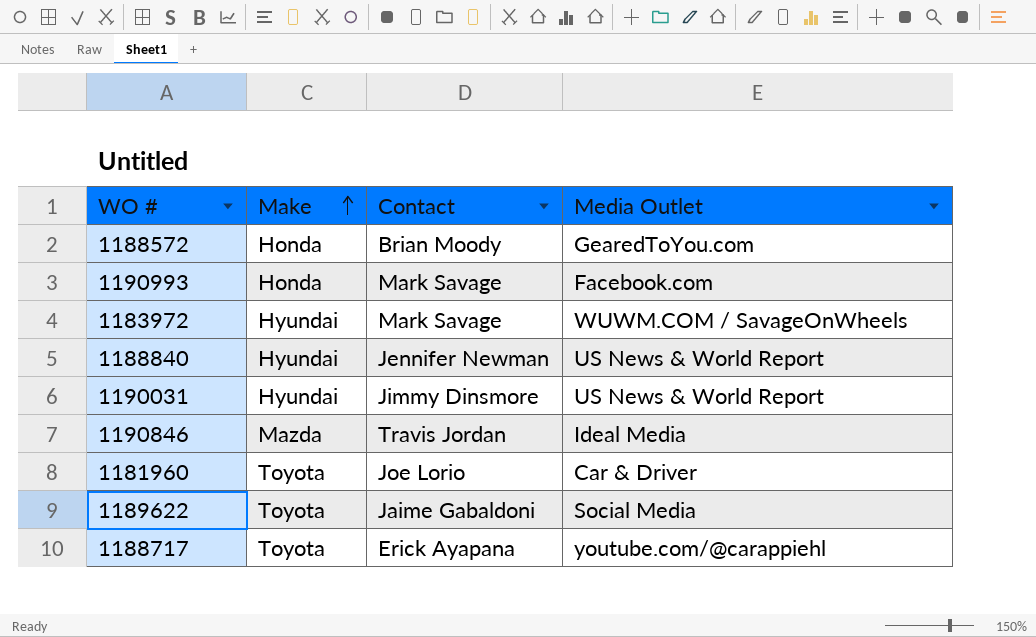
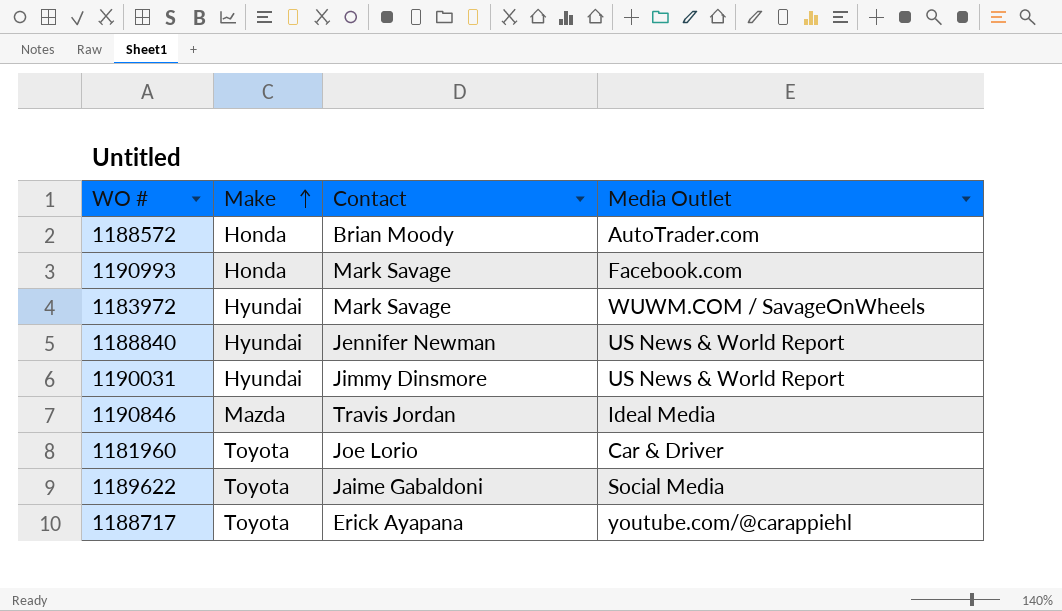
1188572 | Media Outlet: GearedToYou.com -> AutoTrader.com

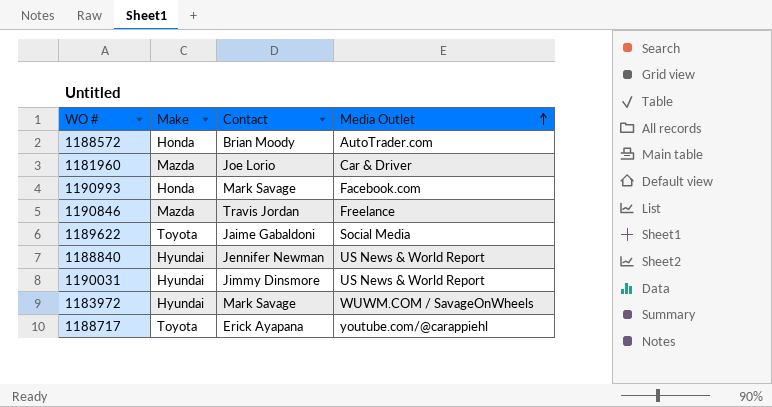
row order: Make ascending -> Media Outlet ascending
1181960 | Make: Toyota -> Mazda
1190846 | Media Outlet: Ideal Media -> Freelance

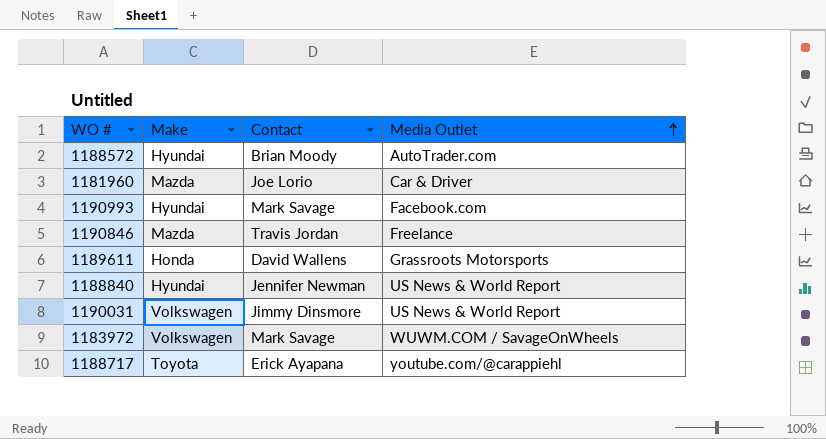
row 1189622: Toyota | Jaime Gabaldoni | Social Media -> none
1188572 | Make: Honda -> Hyundai
1190993 | Make: Honda -> Hyundai
row 1189611: none -> Honda | David Wallens | Grassroots Motorsports
1190031 | Make: Hyundai -> Volkswagen
1183972 | Make: Hyundai -> Volkswagen

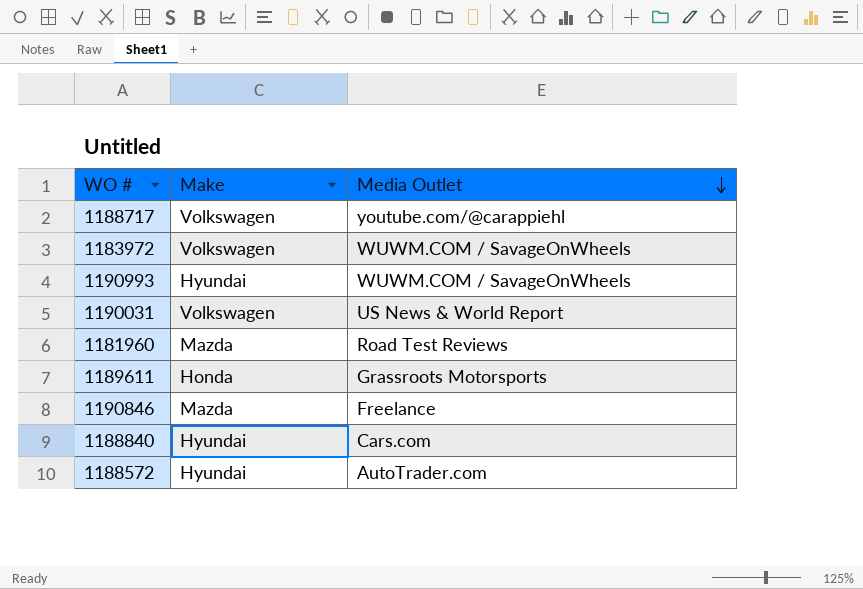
row order: Media Outlet ascending -> Media Outlet descending
column Contact | position: 3 -> none
1188717 | Make: Toyota -> Volkswagen
1190993 | Media Outlet: Facebook.com -> WUWM.COM / SavageOnWheels
1181960 | Media Outlet: Car & Driver -> Road Test Reviews
1188840 | Media Outlet: US News & World Report -> Cars.com

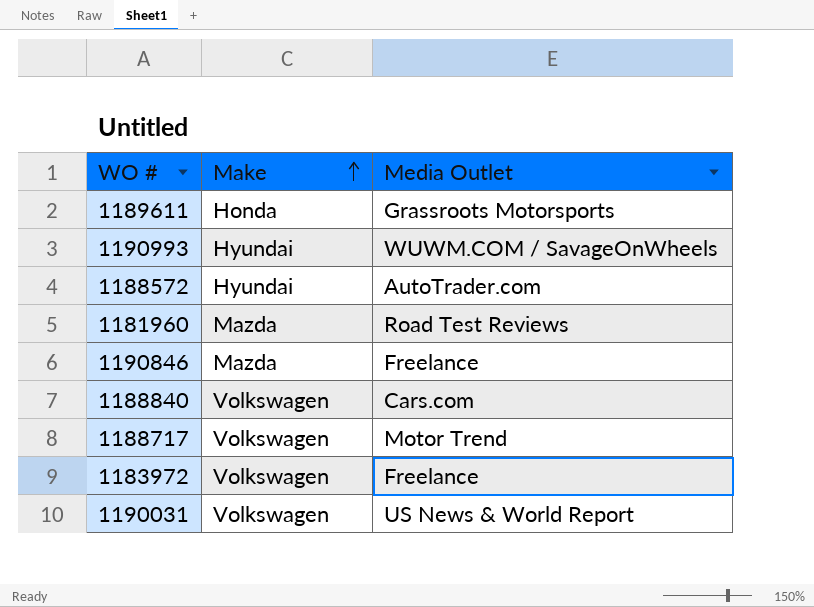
row order: Media Outlet descending -> Make ascending
1188840 | Make: Hyundai -> Volkswagen
1188717 | Media Outlet: youtube.com/@carappiehl -> Motor Trend
1183972 | Media Outlet: WUWM.COM / SavageOnWheels -> Freelance

